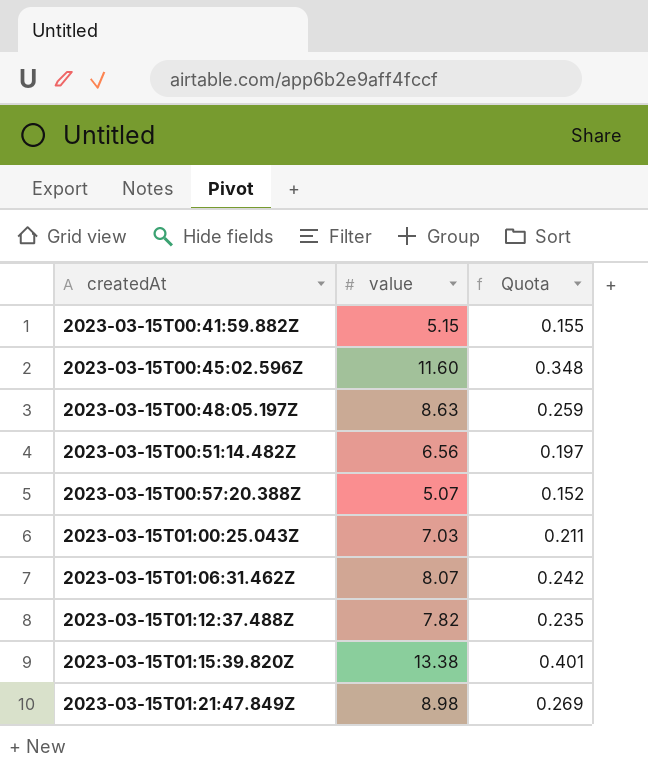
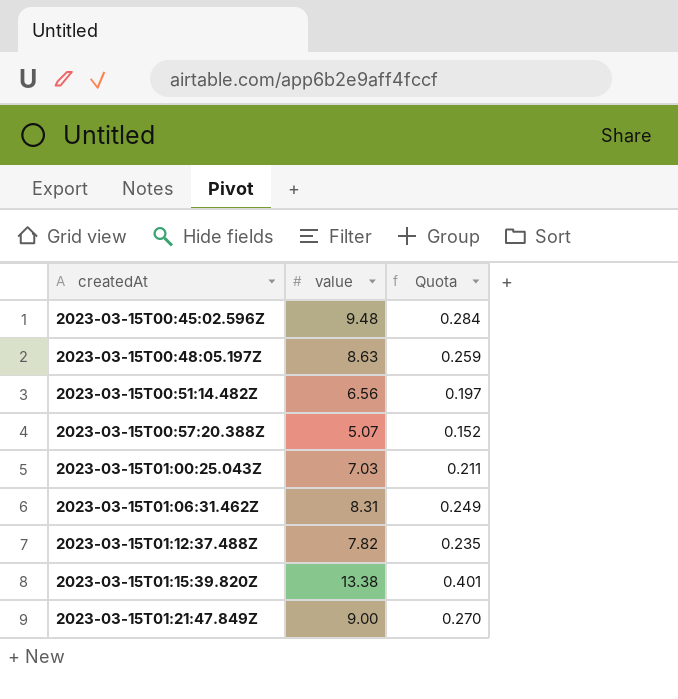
row 2023-03-15T00:41:59.882Z: 5.15 | 0.155 -> none
2023-03-15T00:45:02.596Z | value: 11.60 -> 9.48
2023-03-15T00:45:02.596Z | Quota: 0.348 -> 0.284
2023-03-15T01:06:31.462Z | value: 8.07 -> 8.31
2023-03-15T01:06:31.462Z | Quota: 0.242 -> 0.249
2023-03-15T01:21:47.849Z | value: 8.98 -> 9.00
2023-03-15T01:21:47.849Z | Quota: 0.269 -> 0.270

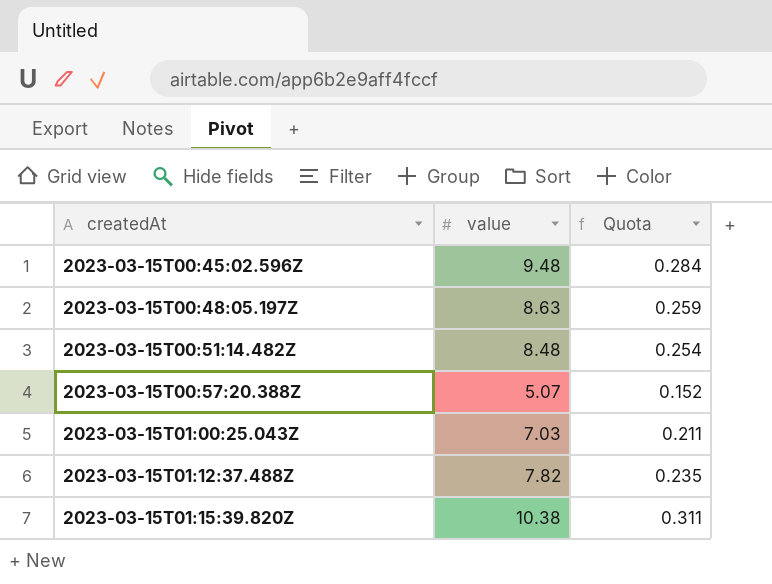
row 2023-03-15T01:06:31.462Z: 8.31 | 0.249 -> none
row 2023-03-15T01:21:47.849Z: 9.00 | 0.270 -> none
2023-03-15T00:51:14.482Z | value: 6.56 -> 8.48
2023-03-15T00:51:14.482Z | Quota: 0.197 -> 0.254
2023-03-15T01:15:39.820Z | value: 13.38 -> 10.38
2023-03-15T01:15:39.820Z | Quota: 0.401 -> 0.311

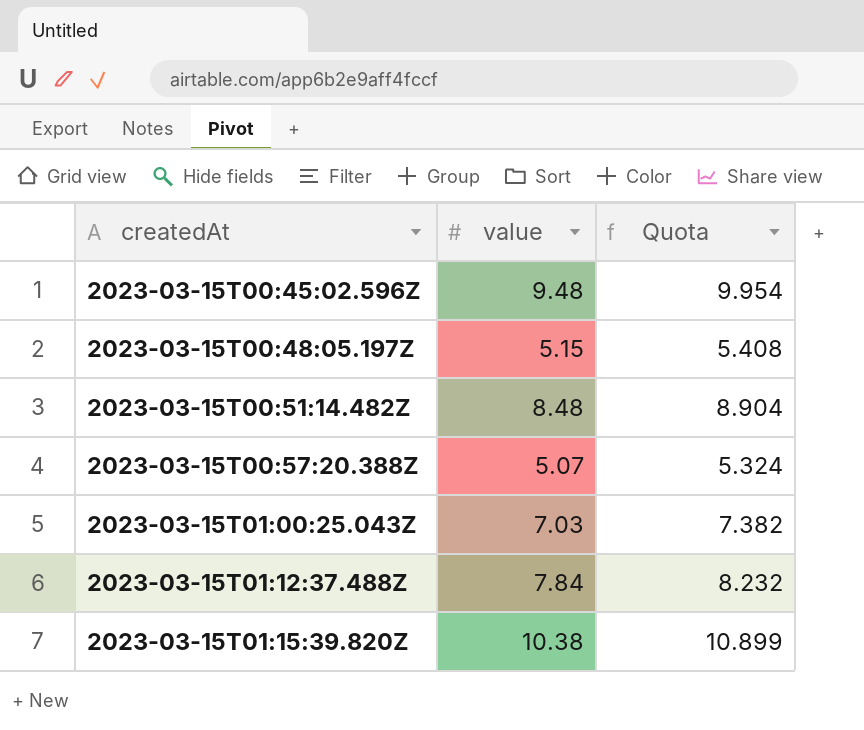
column Quota | formula: [value] * 0.03 -> [value] * 1.05
2023-03-15T00:48:05.197Z | value: 8.63 -> 5.15
2023-03-15T01:12:37.488Z | value: 7.82 -> 7.84

